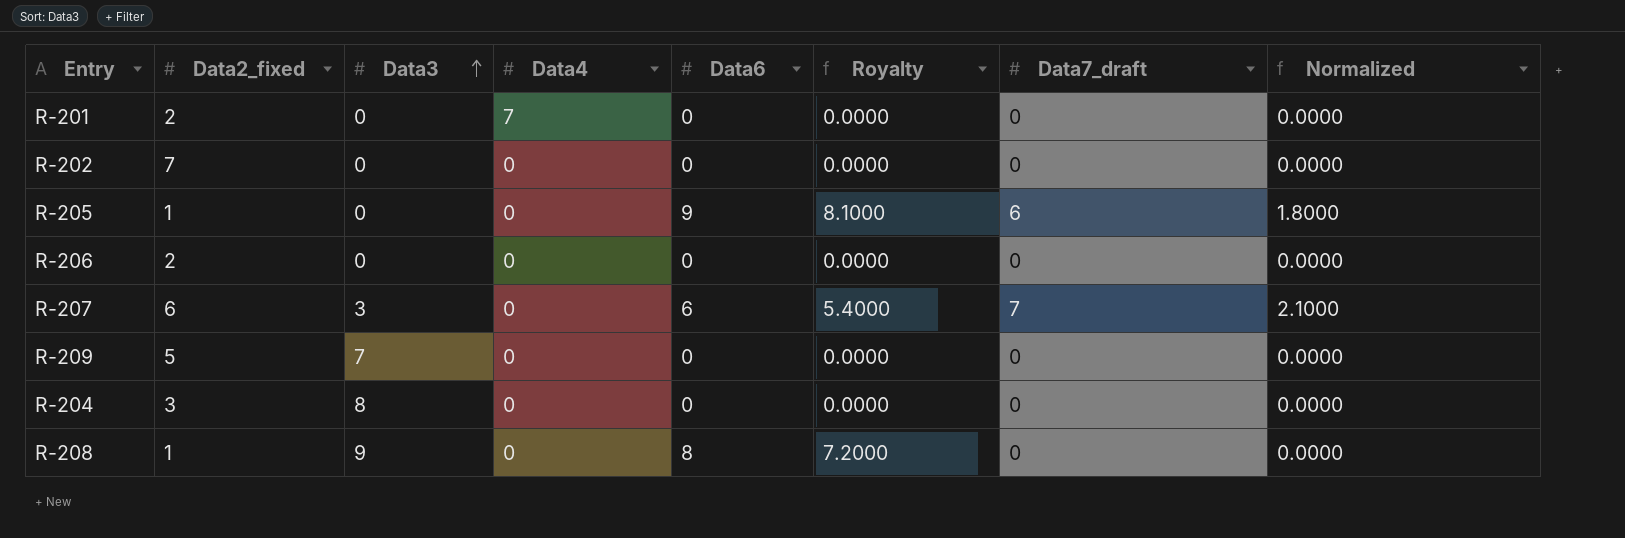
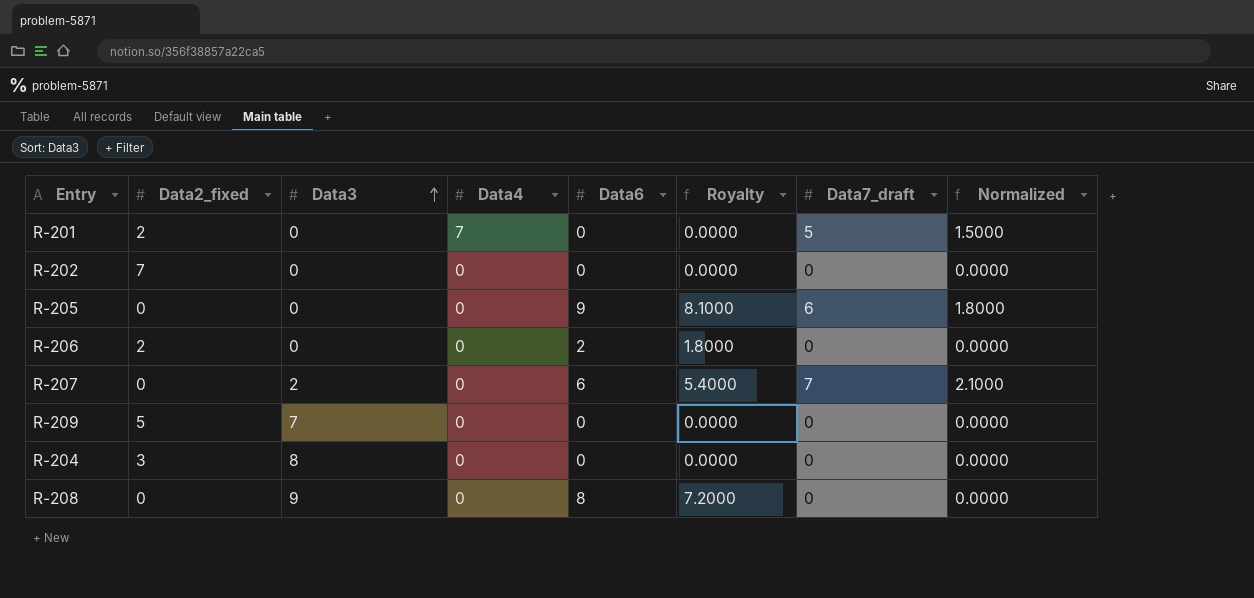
R-201 | Data7_draft: 0 -> 5
R-201 | Normalized: 0.0000 -> 1.5000
R-205 | Data2_fixed: 1 -> 0
R-206 | Data6: 0 -> 2
R-206 | Royalty: 0.0000 -> 1.8000
R-207 | Data2_fixed: 6 -> 0
R-207 | Data3: 3 -> 2
R-208 | Data2_fixed: 1 -> 0

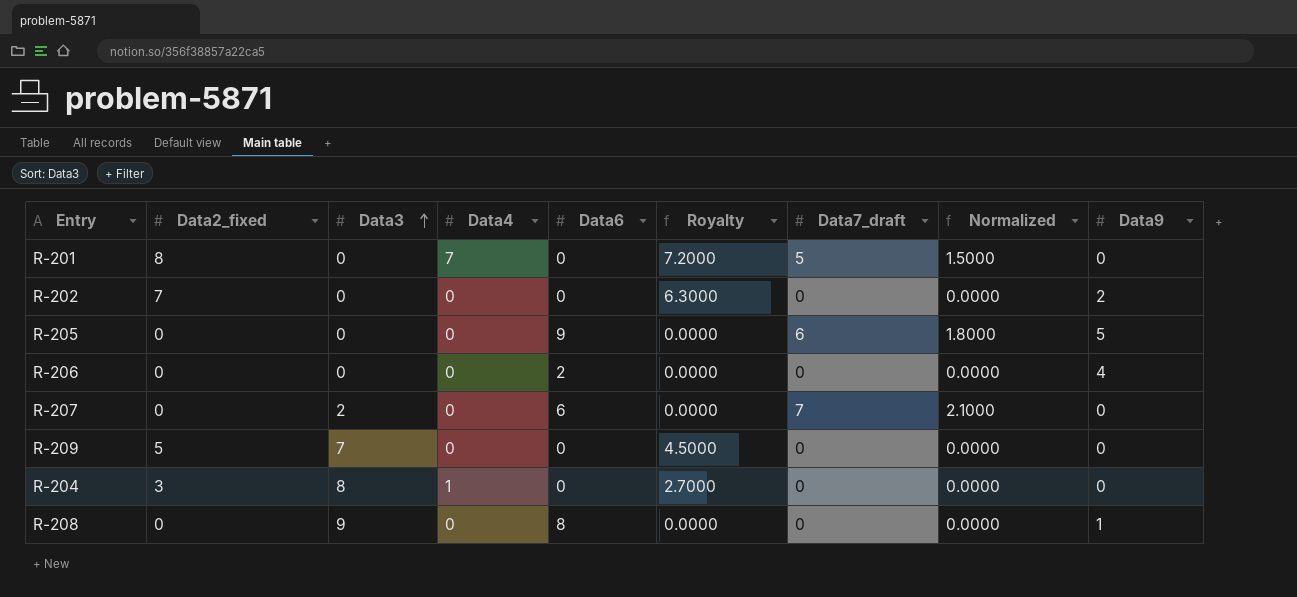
column Royalty | formula: [Data6] * 0.9 -> [Data2_fixed] * 0.9
column Data9 | position: none -> 9
R-201 | Data2_fixed: 2 -> 8
R-206 | Data2_fixed: 2 -> 0
R-204 | Data4: 0 -> 1

